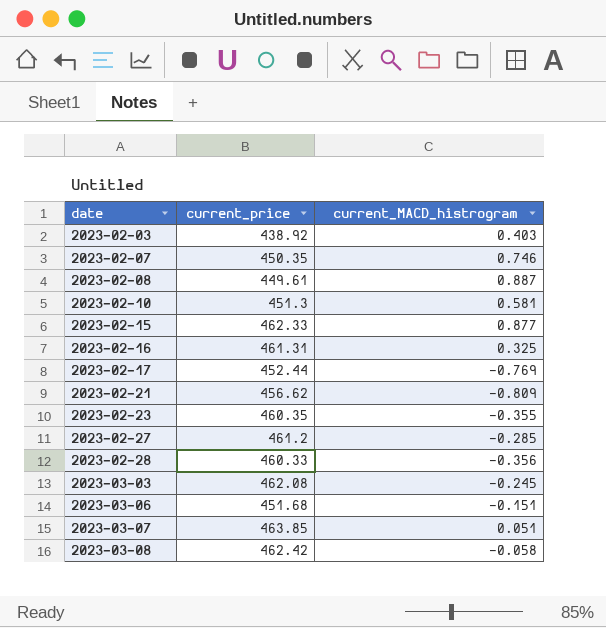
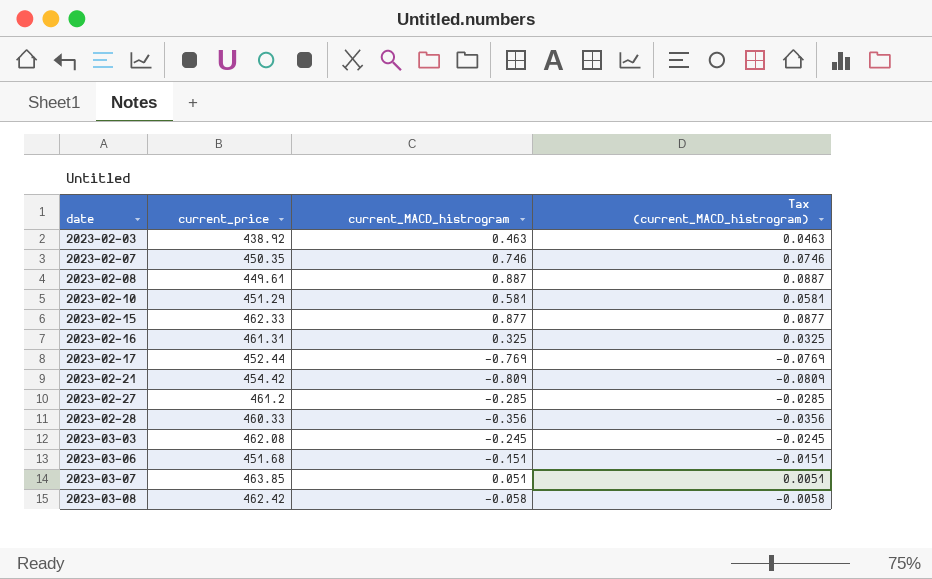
column Tax (current_MACD_histrogram) | formula: none -> [current_MACD_histrogram] * 0.1
row 2023-02-23: 460.35 | -0.355 -> none
2023-02-03 | current_MACD_histrogram: 0.403 -> 0.463
2023-02-10 | current_price: 451.3 -> 451.29
2023-02-21 | current_price: 456.62 -> 454.42

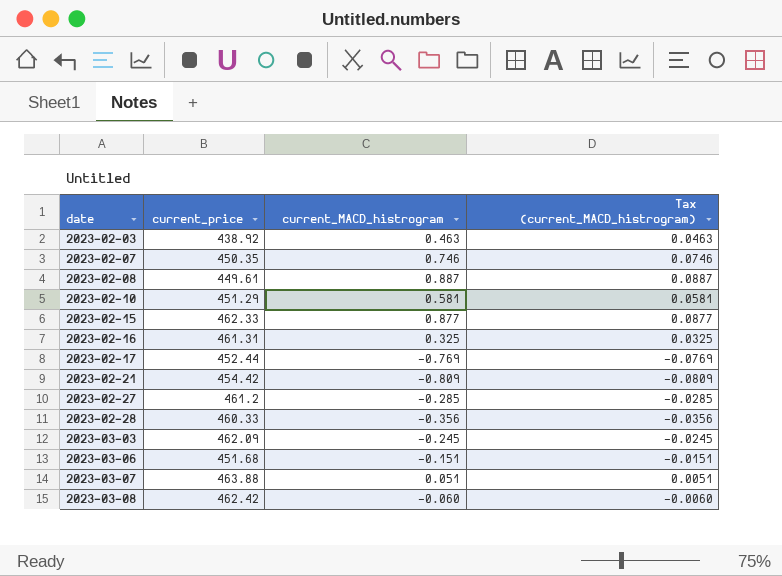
2023-03-03 | current_price: 462.08 -> 462.09
2023-03-07 | current_price: 463.85 -> 463.88
2023-03-08 | current_MACD_histrogram: -0.058 -> -0.060
2023-03-08 | Tax (current_MACD_histrogram): -0.0058 -> -0.0060

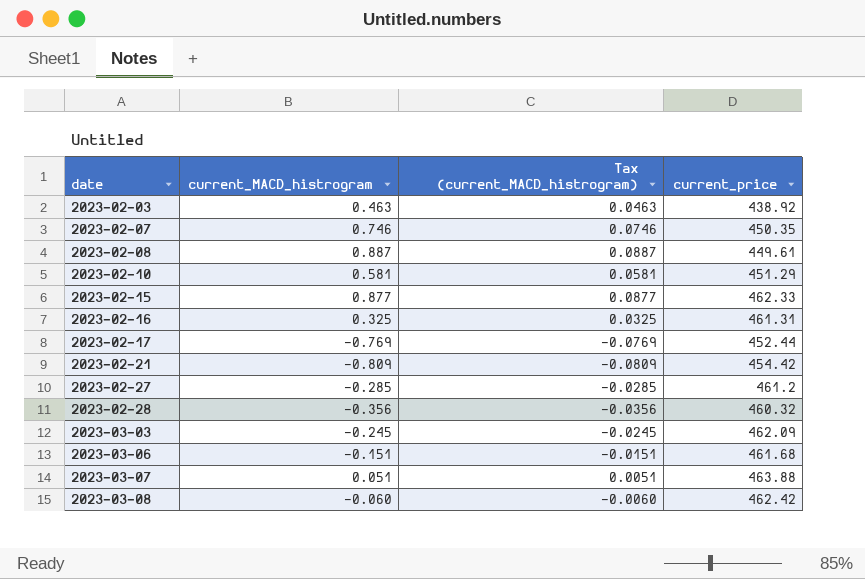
column current_price | position: 2 -> 4
2023-02-28 | current_price: 460.33 -> 460.32
2023-03-06 | current_price: 451.68 -> 461.68

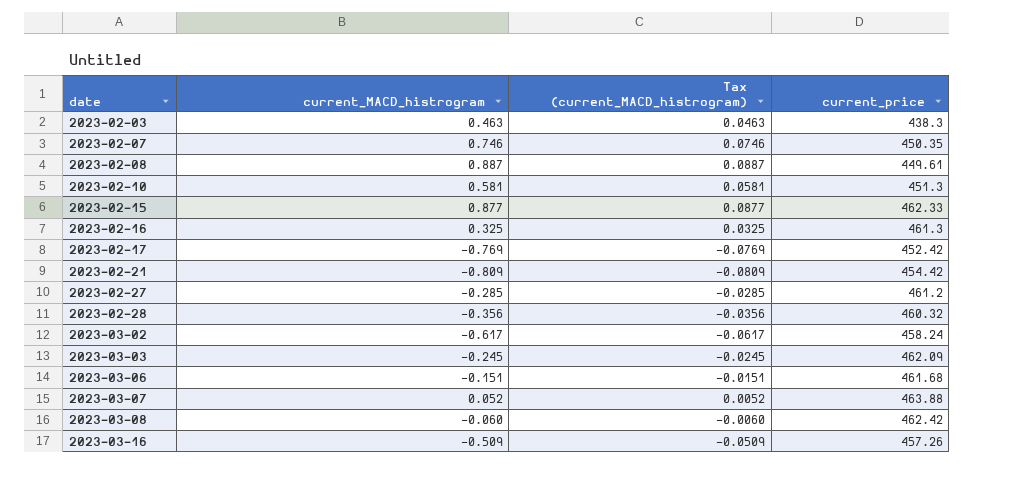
2023-02-03 | current_price: 438.92 -> 438.3
2023-02-10 | current_price: 451.29 -> 451.3
2023-02-16 | current_price: 461.31 -> 461.3
2023-02-17 | current_price: 452.44 -> 452.42
row 2023-03-02: none -> -0.617 | -0.0617 | 458.24
2023-03-07 | current_MACD_histrogram: 0.051 -> 0.052
2023-03-07 | Tax (current_MACD_histrogram): 0.0051 -> 0.0052
row 2023-03-16: none -> -0.509 | -0.0509 | 457.26

